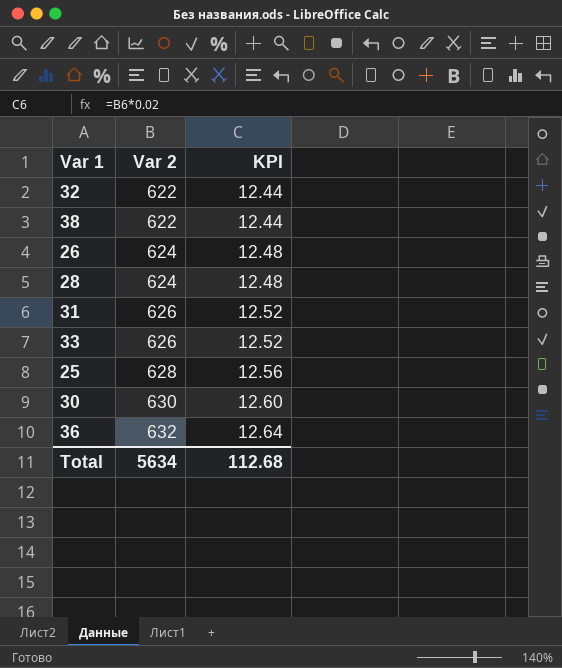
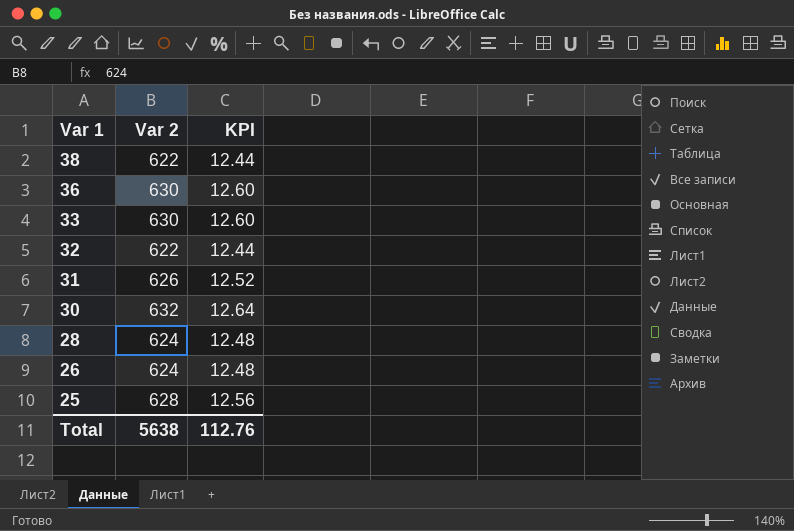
row order: Var 2 ascending -> Var 1 descending
36 | Var 2: 632 -> 630
36 | KPI: 12.64 -> 12.60
33 | Var 2: 626 -> 630
33 | KPI: 12.52 -> 12.60
30 | Var 2: 630 -> 632
30 | KPI: 12.60 -> 12.64
Total | Var 2: 5634 -> 5638
Total | KPI: 112.68 -> 112.76

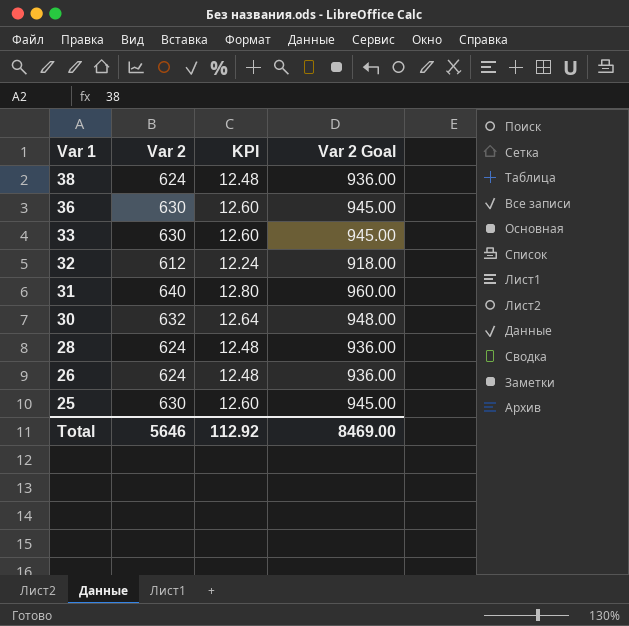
column Var 2 Goal | formula: none -> [Var 2] * 1.5
38 | Var 2: 622 -> 624
38 | KPI: 12.44 -> 12.48
32 | Var 2: 622 -> 612
32 | KPI: 12.44 -> 12.24
31 | Var 2: 626 -> 640
31 | KPI: 12.52 -> 12.80
25 | Var 2: 628 -> 630
25 | KPI: 12.56 -> 12.60
Total | Var 2: 5638 -> 5646
Total | KPI: 112.76 -> 112.92

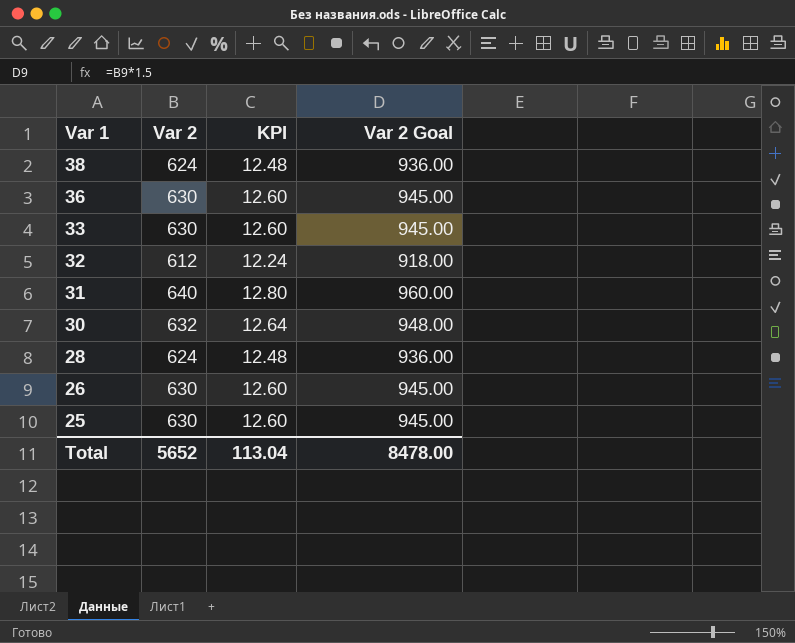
26 | Var 2: 624 -> 630
26 | KPI: 12.48 -> 12.60
26 | Var 2 Goal: 936.00 -> 945.00
Total | Var 2: 5646 -> 5652
Total | KPI: 112.92 -> 113.04
Total | Var 2 Goal: 8469.00 -> 8478.00

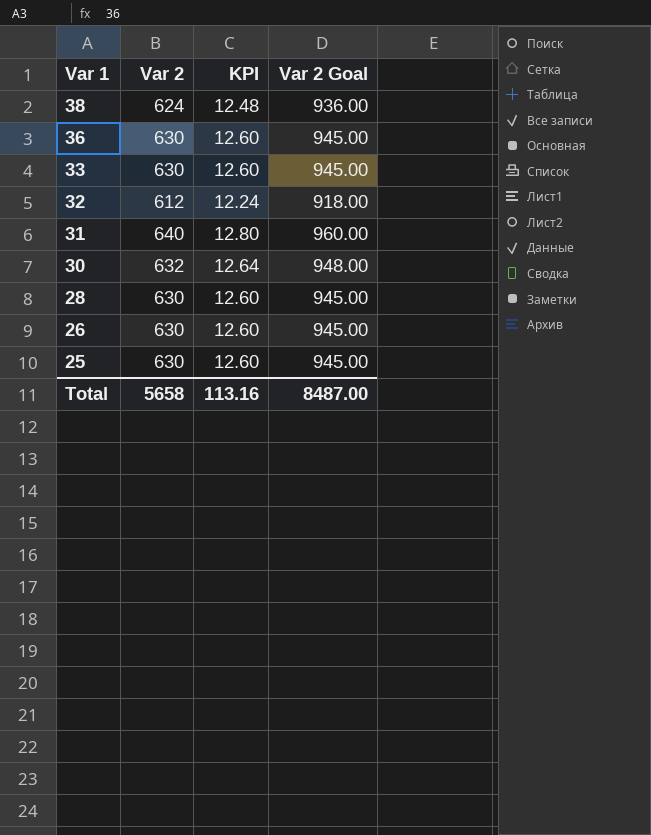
28 | Var 2: 624 -> 630
28 | KPI: 12.48 -> 12.60
28 | Var 2 Goal: 936.00 -> 945.00
Total | Var 2: 5652 -> 5658
Total | KPI: 113.04 -> 113.16
Total | Var 2 Goal: 8478.00 -> 8487.00

